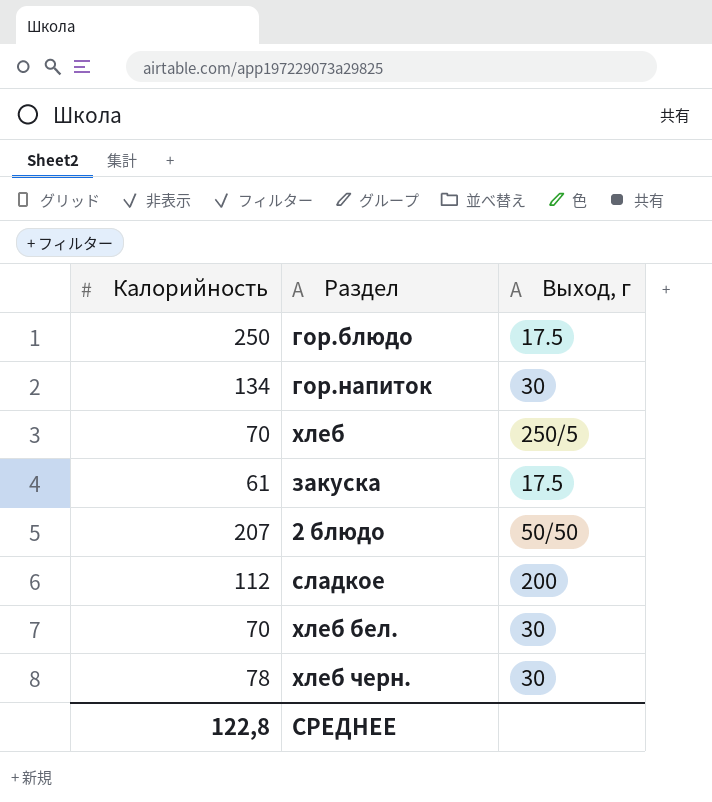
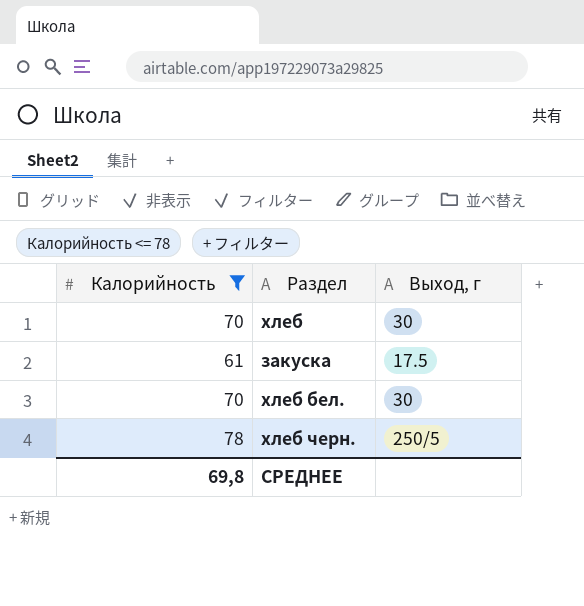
filter: none -> Калорийность <= 78
хлеб | Выход, г: 250/5 -> 30
хлеб черн. | Выход, г: 30 -> 250/5
СРЕДНЕЕ | Калорийность: 122,8 -> 69,8

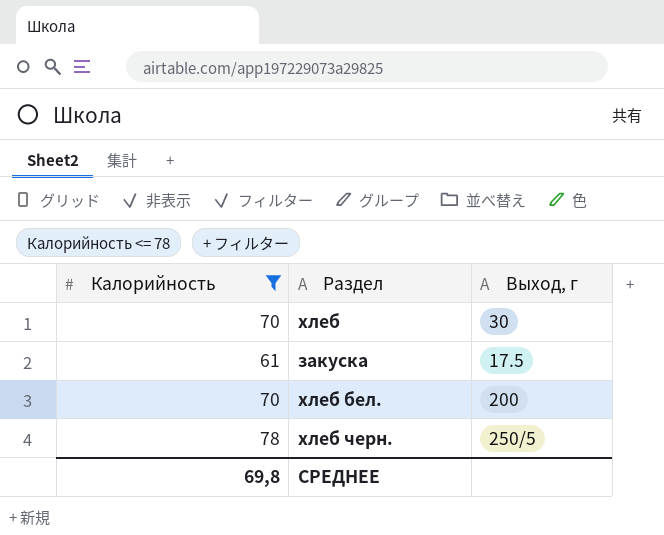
хлеб бел. | Выход, г: 30 -> 200

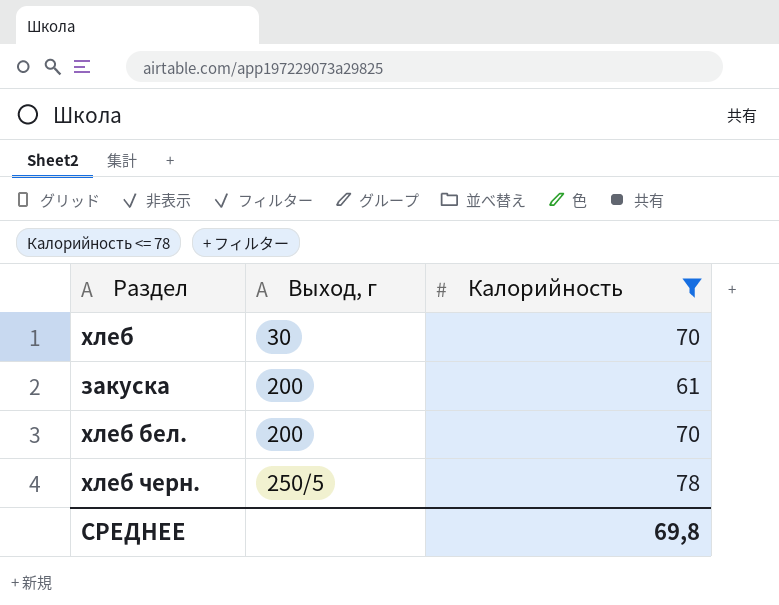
column Калорийность | position: 1 -> 3
закуска | Выход, г: 17.5 -> 200

